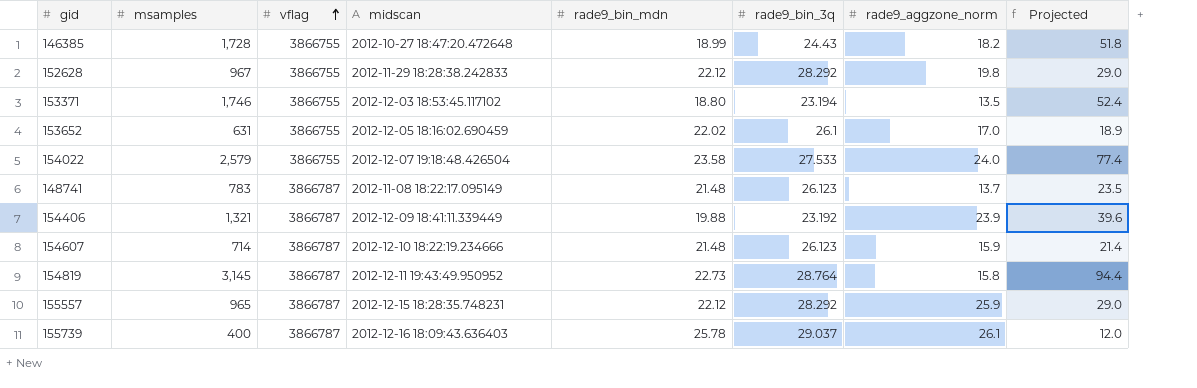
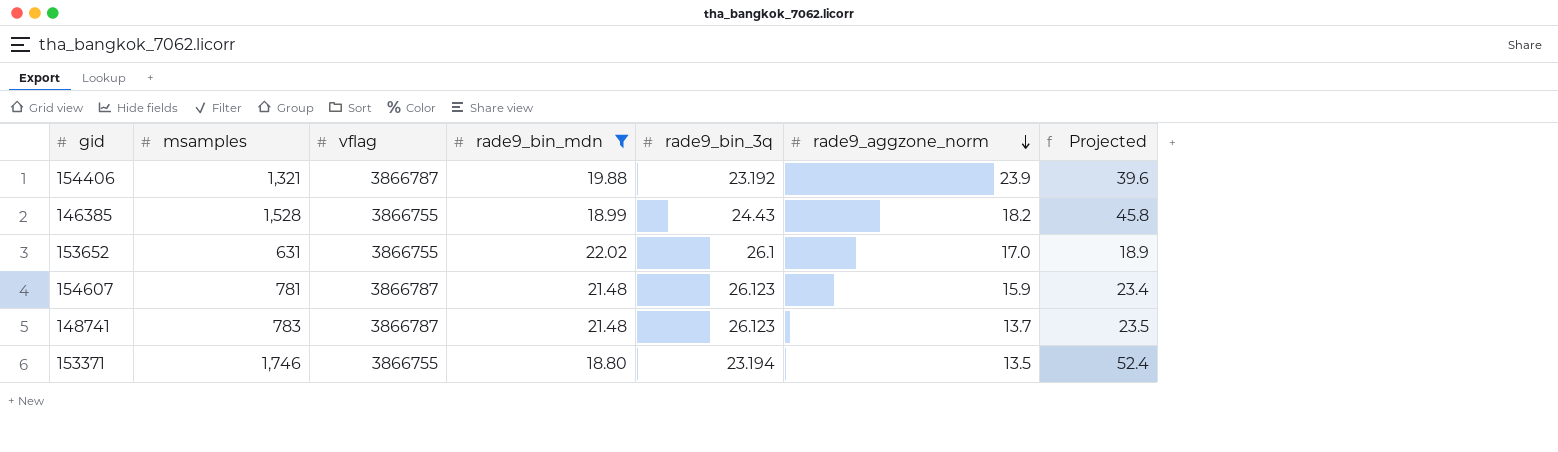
filter: none -> rade9_bin_mdn <= 22.02
row order: vflag ascending -> rade9_aggzone_norm descending
column midscan | position: 4 -> none
146385 | msamples: 1,728 -> 1,528
146385 | Projected: 51.8 -> 45.8
154607 | msamples: 714 -> 781
154607 | Projected: 21.4 -> 23.4

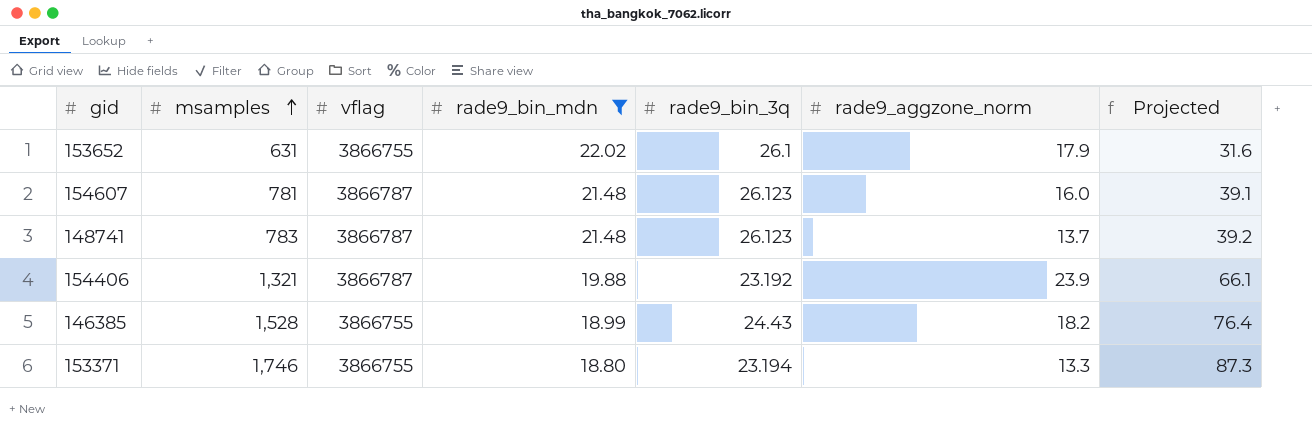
row order: rade9_aggzone_norm descending -> msamples ascending
column Projected | formula: [msamples] * 0.03 -> [msamples] * 0.05
153652 | rade9_aggzone_norm: 17.0 -> 17.9
154607 | rade9_aggzone_norm: 15.9 -> 16.0
153371 | rade9_aggzone_norm: 13.5 -> 13.3

